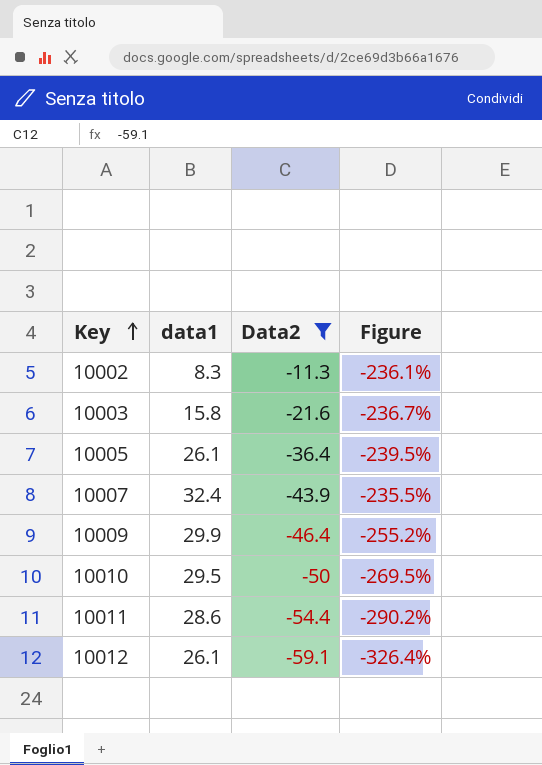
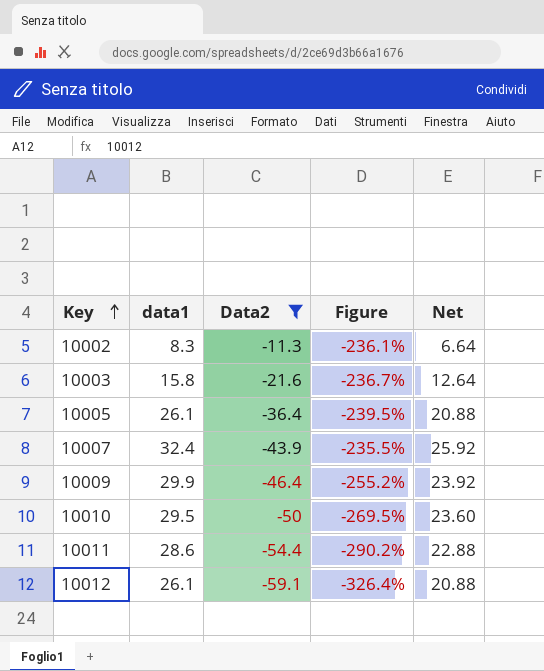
column Net | formula: none -> [data1] * 0.8

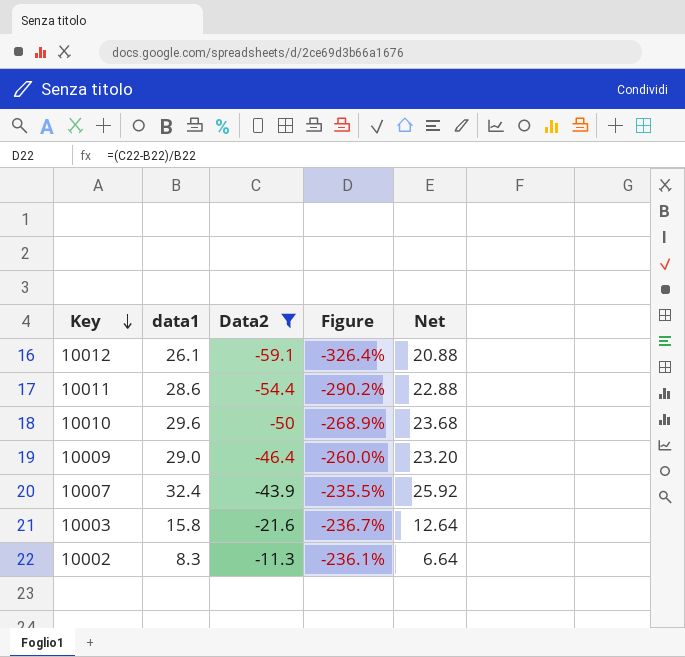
row order: Key ascending -> Key descending
row 10005: 26.1 | -36.4 | -239.5% | 20.88 -> none
10010 | data1: 29.5 -> 29.6
10010 | Figure: -269.5% -> -268.9%
10010 | Net: 23.60 -> 23.68
10009 | data1: 29.9 -> 29.0
10009 | Figure: -255.2% -> -260.0%
10009 | Net: 23.92 -> 23.20

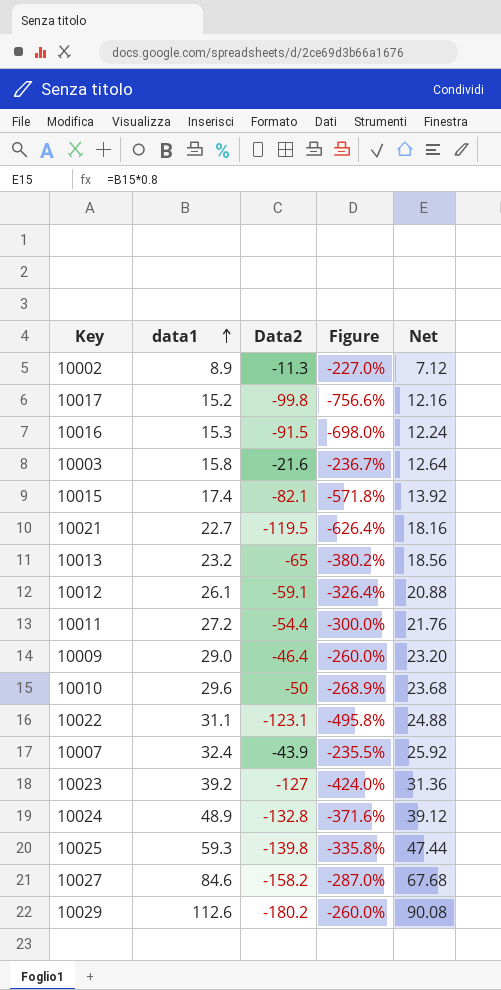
filter: Data2 >= -59.1 -> none
row order: Key descending -> data1 ascending
10002 | data1: 8.3 -> 8.9
10002 | Figure: -236.1% -> -227.0%
10002 | Net: 6.64 -> 7.12
10011 | data1: 28.6 -> 27.2
10011 | Figure: -290.2% -> -300.0%
10011 | Net: 22.88 -> 21.76

